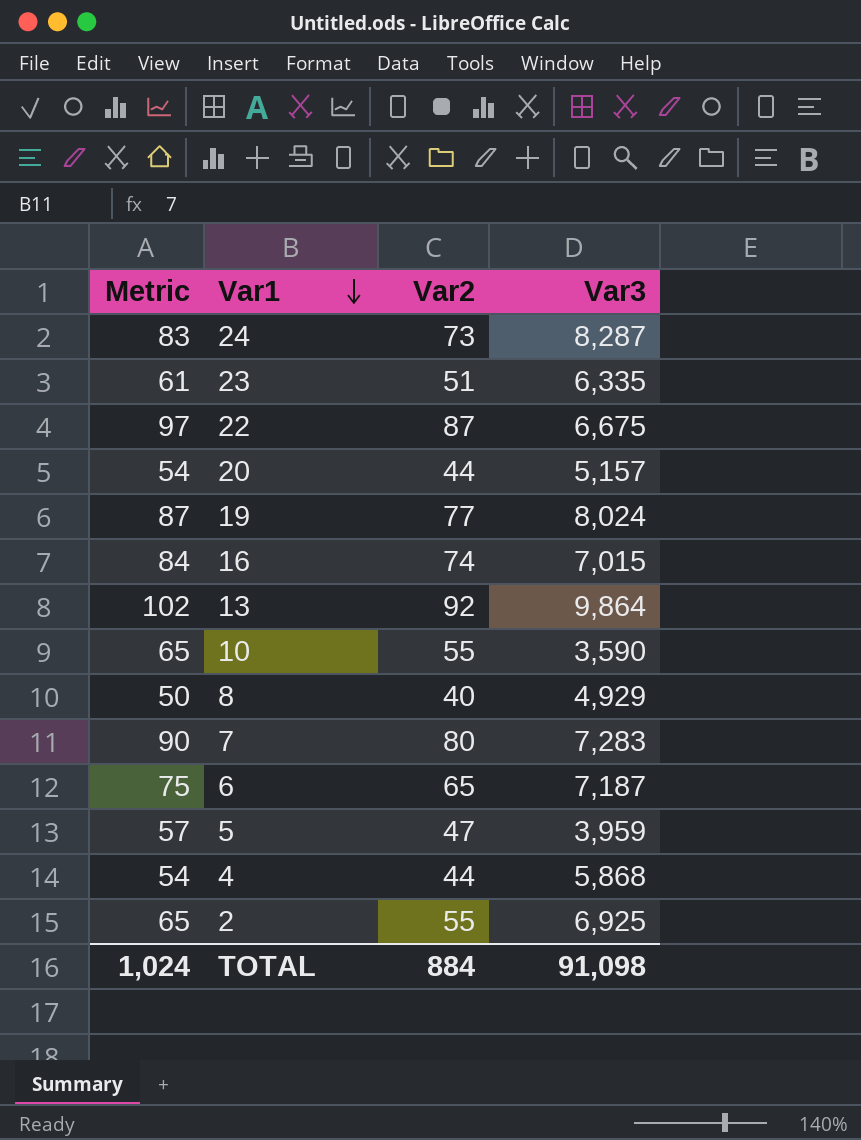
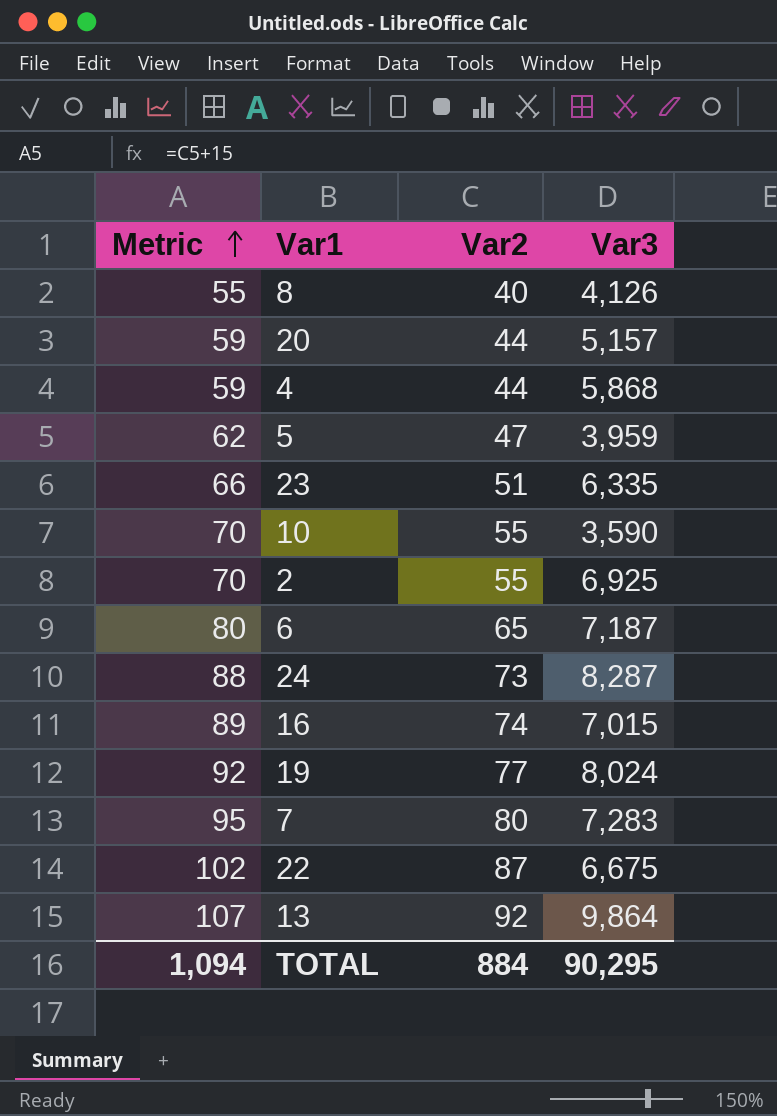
row order: Var1 descending -> Metric ascending
column Metric | formula: [Var2] + 10 -> [Var2] + 15
8 | Var3: 4,929 -> 4,126
TOTAL | Metric: 1,024 -> 1,094
TOTAL | Var3: 91,098 -> 90,295

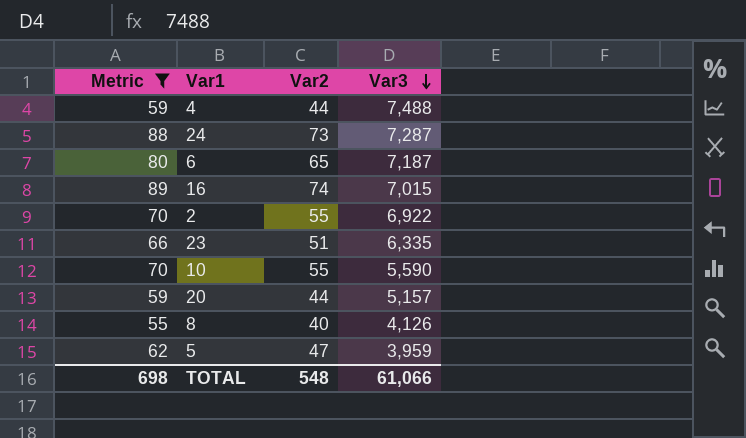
filter: none -> Metric <= 89
row order: Metric ascending -> Var3 descending
4 | Var3: 5,868 -> 7,488
24 | Var3: 8,287 -> 7,287
2 | Var3: 6,925 -> 6,922
10 | Var3: 3,590 -> 5,590
TOTAL | Metric: 1,094 -> 698
TOTAL | Var2: 884 -> 548
TOTAL | Var3: 90,295 -> 61,066

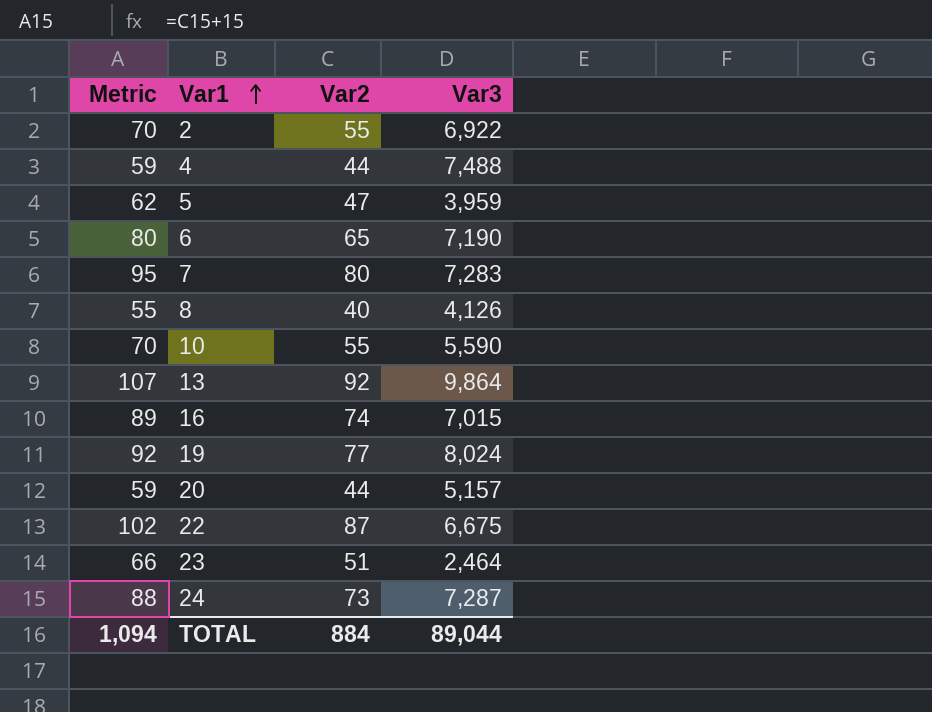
filter: Metric <= 89 -> none
row order: Var3 descending -> Var1 ascending
6 | Var3: 7,187 -> 7,190
23 | Var3: 6,335 -> 2,464
TOTAL | Metric: 698 -> 1,094
TOTAL | Var2: 548 -> 884
TOTAL | Var3: 61,066 -> 89,044

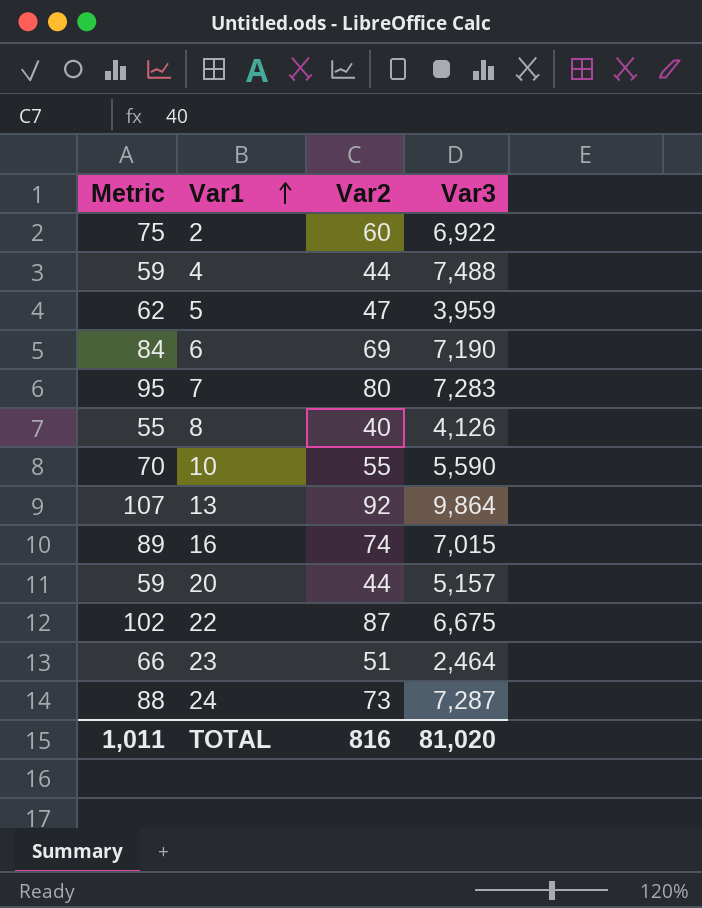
row 19: 92 | 77 | 8,024 -> none
2 | Metric: 70 -> 75
2 | Var2: 55 -> 60
6 | Metric: 80 -> 84
6 | Var2: 65 -> 69
TOTAL | Metric: 1,094 -> 1,011
TOTAL | Var2: 884 -> 816
TOTAL | Var3: 89,044 -> 81,020

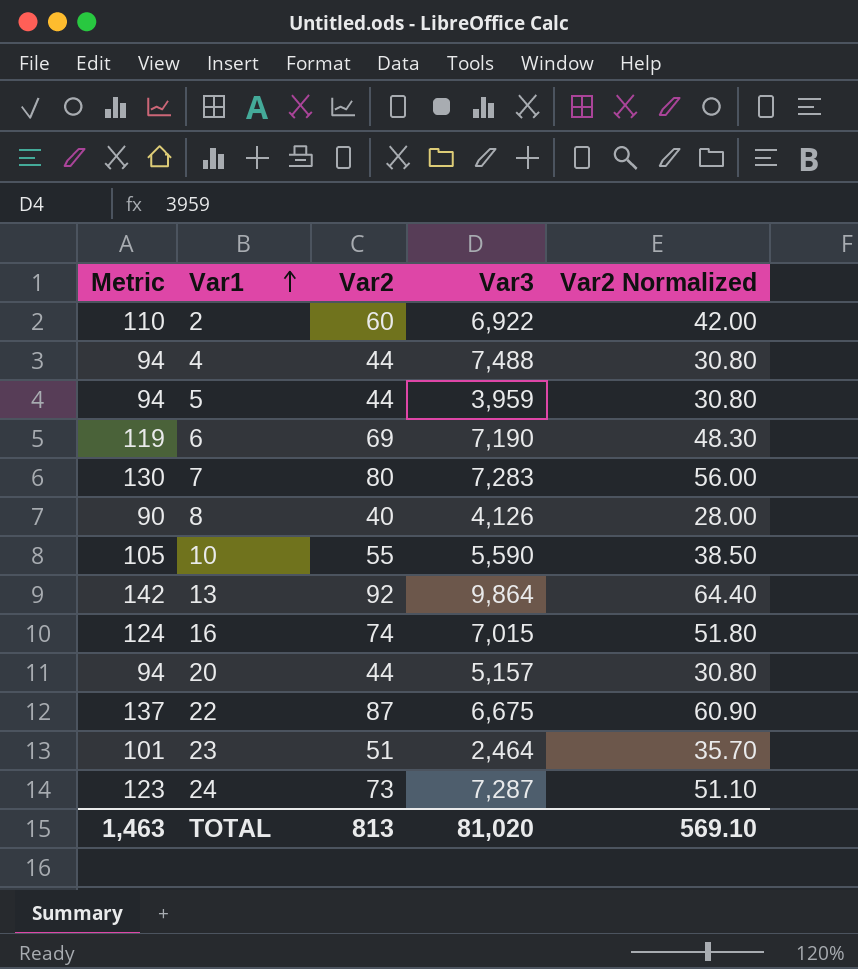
column Metric | formula: [Var2] + 15 -> [Var2] + 50
column Var2 Normalized | formula: none -> [Var2] * 0.7
5 | Var2: 47 -> 44
TOTAL | Metric: 1,011 -> 1,463
TOTAL | Var2: 816 -> 813

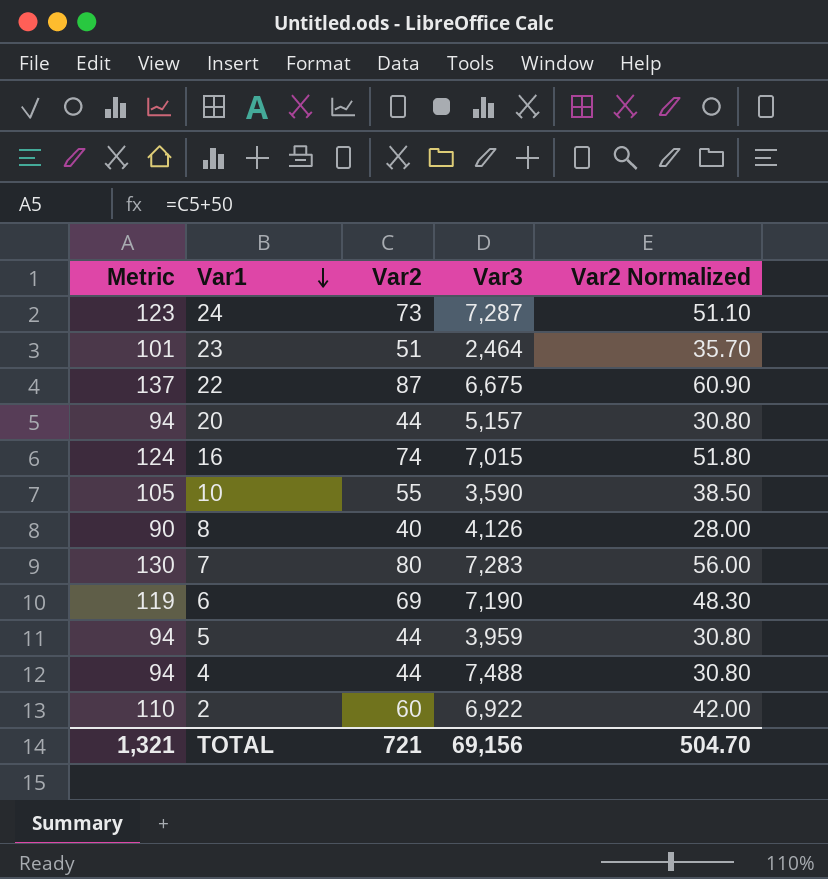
row order: Var1 ascending -> Var1 descending
row 13: 142 | 92 | 9,864 | 64.40 -> none
10 | Var3: 5,590 -> 3,590
TOTAL | Metric: 1,463 -> 1,321
TOTAL | Var2: 813 -> 721
TOTAL | Var3: 81,020 -> 69,156
TOTAL | Var2 Normalized: 569.10 -> 504.70

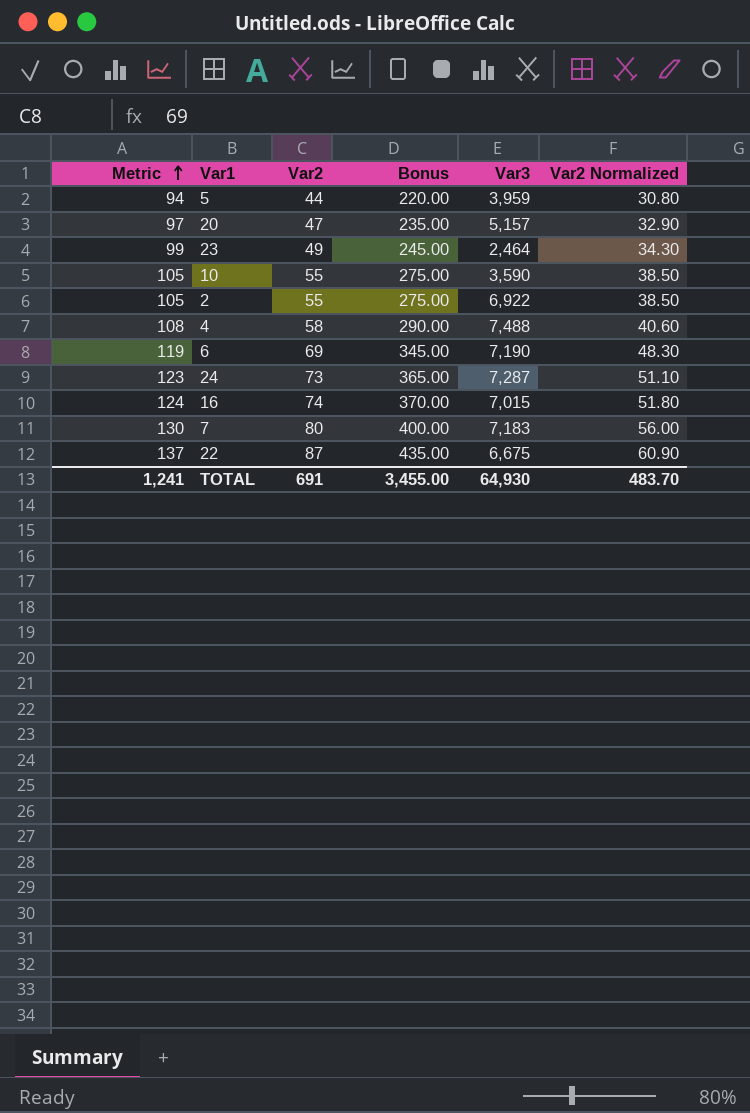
row order: Var1 descending -> Metric ascending
column Bonus | formula: none -> [Var2] * 5
row 8: 90 | 40 | 4,126 | 28.00 -> none
20 | Metric: 94 -> 97
20 | Var2: 44 -> 47
20 | Var2 Normalized: 30.80 -> 32.90
23 | Metric: 101 -> 99
23 | Var2: 51 -> 49
23 | Var2 Normalized: 35.70 -> 34.30
2 | Metric: 110 -> 105
2 | Var2: 60 -> 55
2 | Var2 Normalized: 42.00 -> 38.50
4 | Metric: 94 -> 108
4 | Var2: 44 -> 58
4 | Var2 Normalized: 30.80 -> 40.60
7 | Var3: 7,283 -> 7,183
TOTAL | Metric: 1,321 -> 1,241
TOTAL | Var2: 721 -> 691
TOTAL | Var3: 69,156 -> 64,930
TOTAL | Var2 Normalized: 504.70 -> 483.70

